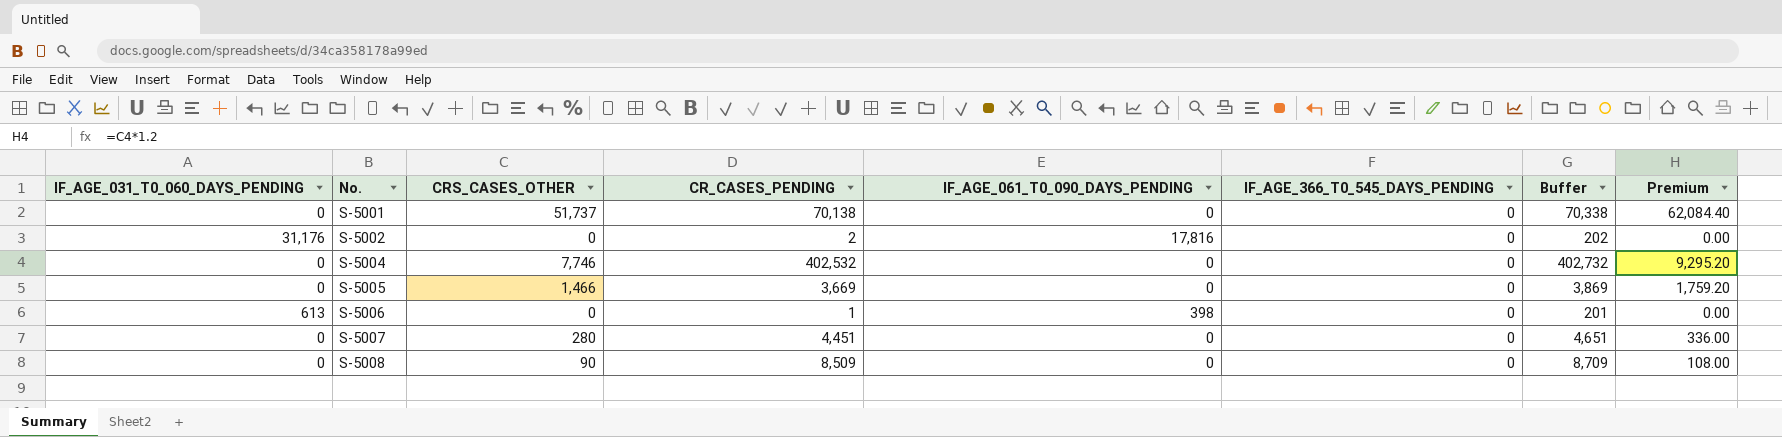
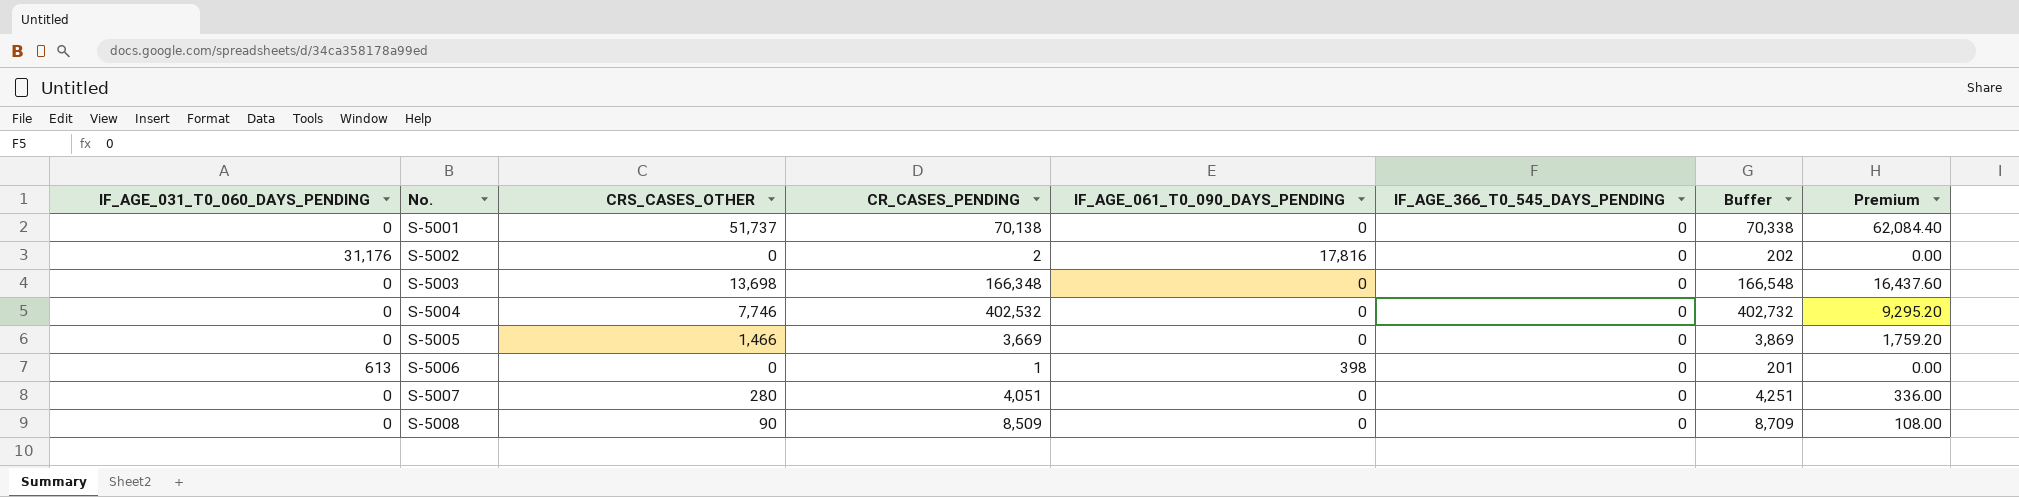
row S-5003: none -> 0 | 13,698 | 166,348 | 0 | 0 | 166,548 | 16,437.60
S-5007 | CR_CASES_PENDING: 4,451 -> 4,051
S-5007 | Buffer: 4,651 -> 4,251

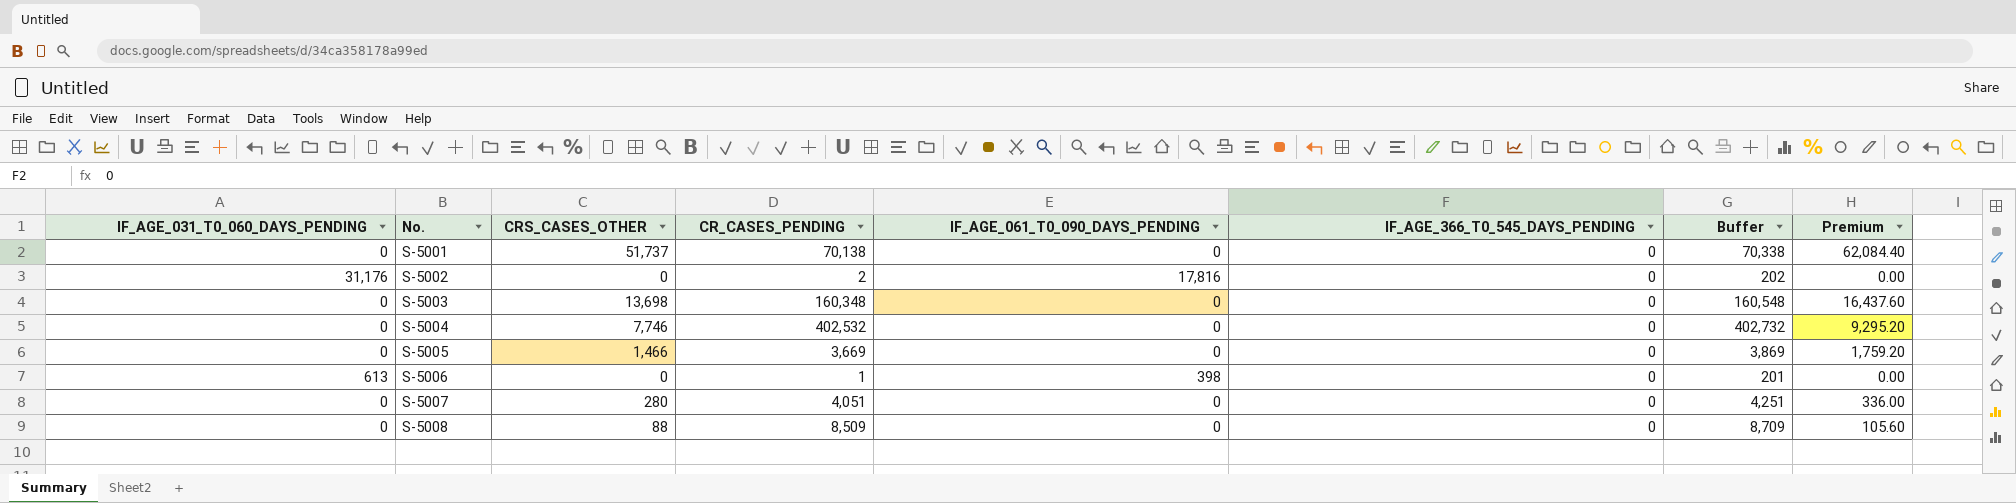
S-5003 | CR_CASES_PENDING: 166,348 -> 160,348
S-5003 | Buffer: 166,548 -> 160,548
S-5008 | CRS_CASES_OTHER: 90 -> 88
S-5008 | Premium: 108.00 -> 105.60

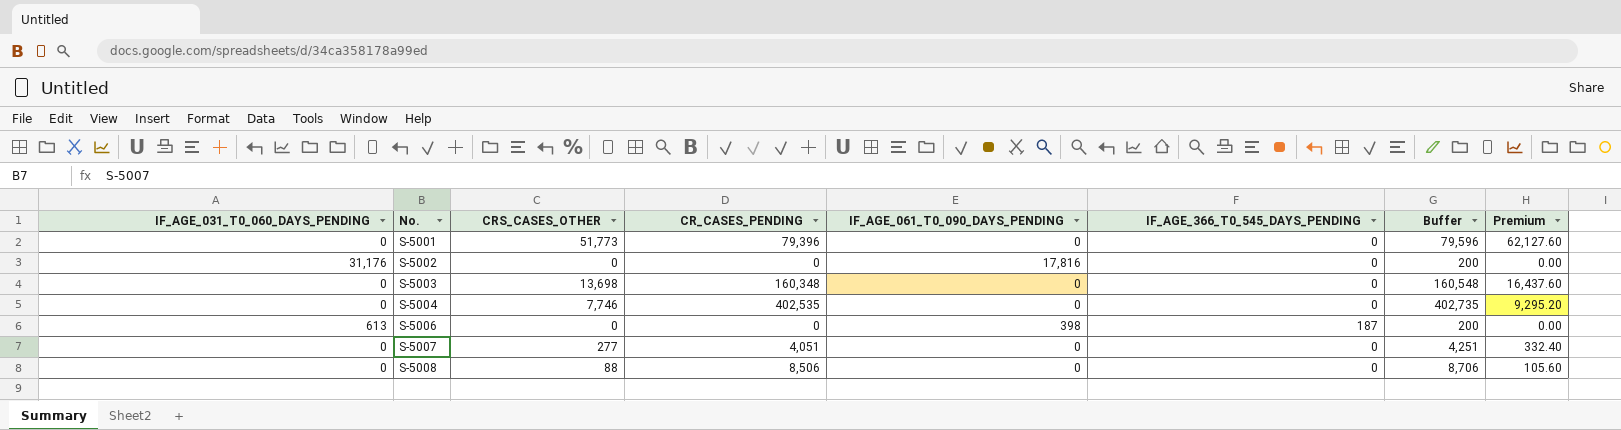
row S-5005: 0 | 1,466 | 3,669 | 0 | 0 | 3,869 | 1,759.20 -> none
S-5001 | CRS_CASES_OTHER: 51,737 -> 51,773
S-5001 | CR_CASES_PENDING: 70,138 -> 79,396
S-5001 | Buffer: 70,338 -> 79,596
S-5001 | Premium: 62,084.40 -> 62,127.60
S-5002 | CR_CASES_PENDING: 2 -> 0
S-5002 | Buffer: 202 -> 200
S-5004 | CR_CASES_PENDING: 402,532 -> 402,535
S-5004 | Buffer: 402,732 -> 402,735
S-5006 | CR_CASES_PENDING: 1 -> 0
S-5006 | IF_AGE_366_T0_545_DAYS_PENDING: 0 -> 187
S-5006 | Buffer: 201 -> 200
S-5007 | CRS_CASES_OTHER: 280 -> 277
S-5007 | Premium: 336.00 -> 332.40
S-5008 | CR_CASES_PENDING: 8,509 -> 8,506
S-5008 | Buffer: 8,709 -> 8,706

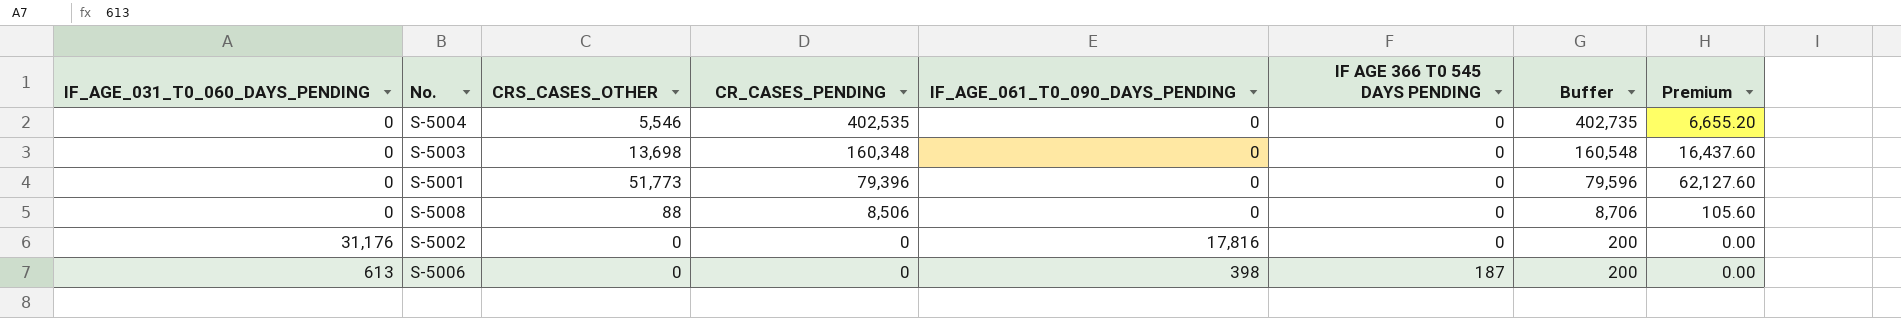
row order: No. ascending -> CR_CASES_PENDING descending
column name: IF_AGE_366_T0_545_DAYS_PENDING -> IF AGE 366 T0 545 DAYS PENDING
row S-5007: 0 | 277 | 4,051 | 0 | 0 | 4,251 | 332.40 -> none
S-5004 | CRS_CASES_OTHER: 7,746 -> 5,546
S-5004 | Premium: 9,295.20 -> 6,655.20

